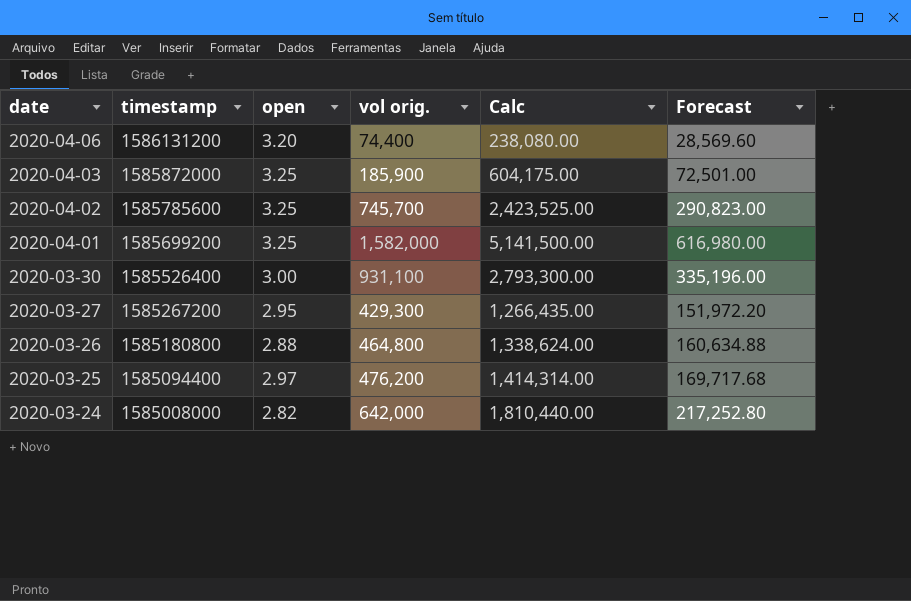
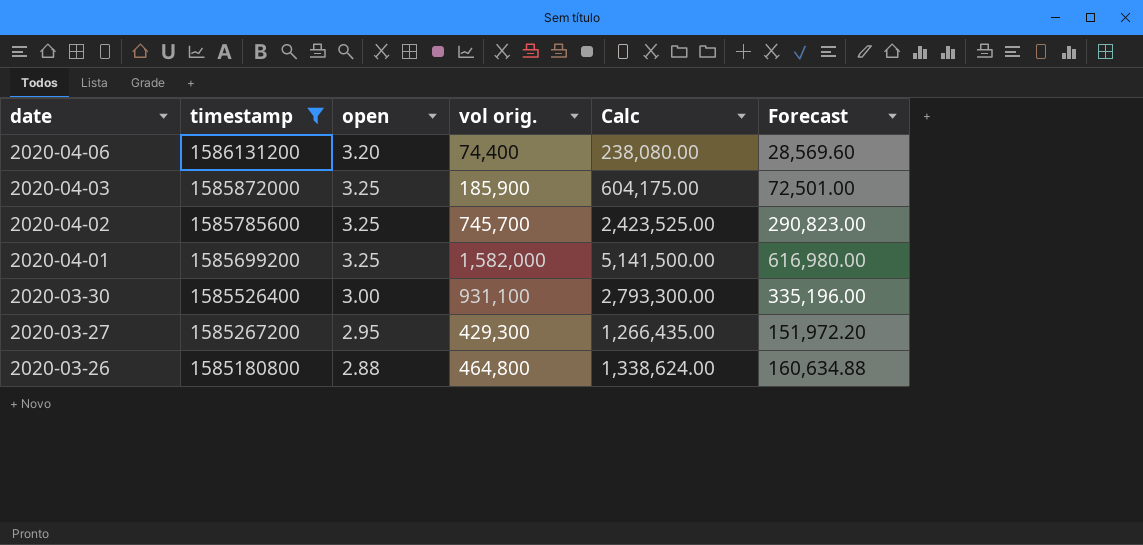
filter: none -> timestamp >= 1585180800

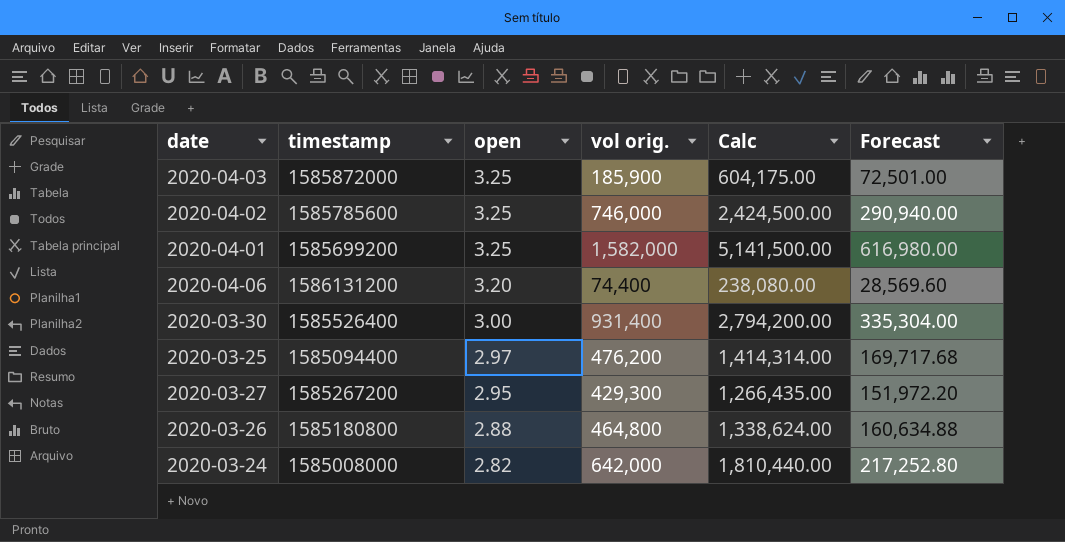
filter: timestamp >= 1585180800 -> none
row order: date descending -> open descending
2020-04-02 | vol orig.: 745,700 -> 746,000
2020-04-02 | Calc: 2,423,525.00 -> 2,424,500.00
2020-04-02 | Forecast: 290,823.00 -> 290,940.00
2020-03-30 | vol orig.: 931,100 -> 931,400
2020-03-30 | Calc: 2,793,300.00 -> 2,794,200.00
2020-03-30 | Forecast: 335,196.00 -> 335,304.00

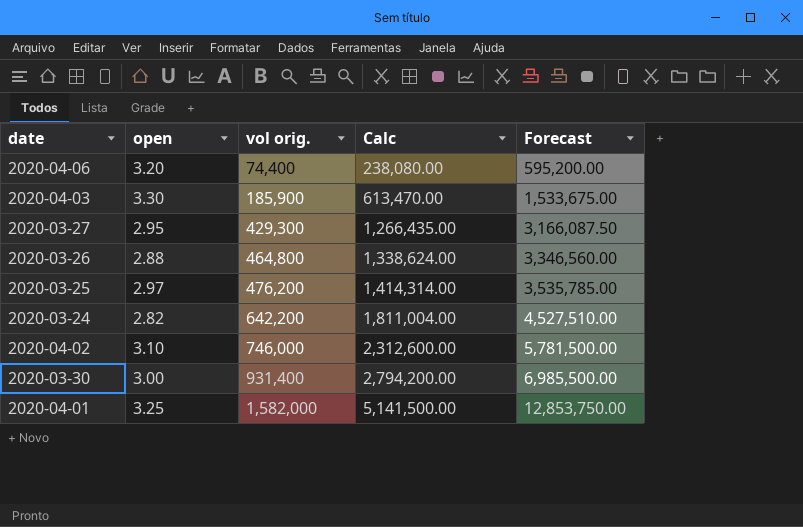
row order: open descending -> vol orig. ascending
column timestamp | position: 2 -> none
column Forecast | formula: [Calc] * 0.12 -> [Calc] * 2.5
2020-04-03 | open: 3.25 -> 3.30
2020-04-03 | Calc: 604,175.00 -> 613,470.00
2020-03-24 | vol orig.: 642,000 -> 642,200
2020-03-24 | Calc: 1,810,440.00 -> 1,811,004.00
2020-04-02 | open: 3.25 -> 3.10
2020-04-02 | Calc: 2,424,500.00 -> 2,312,600.00

